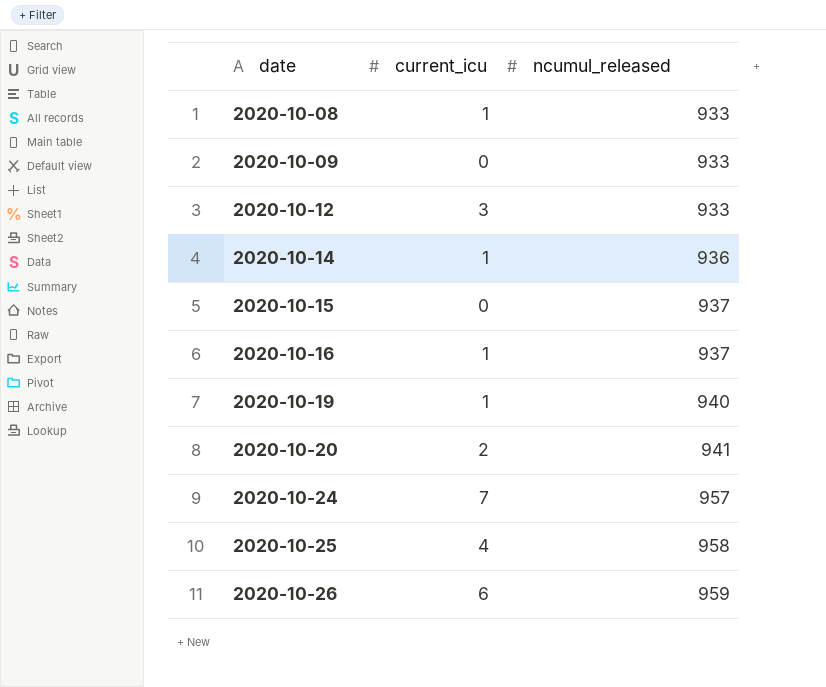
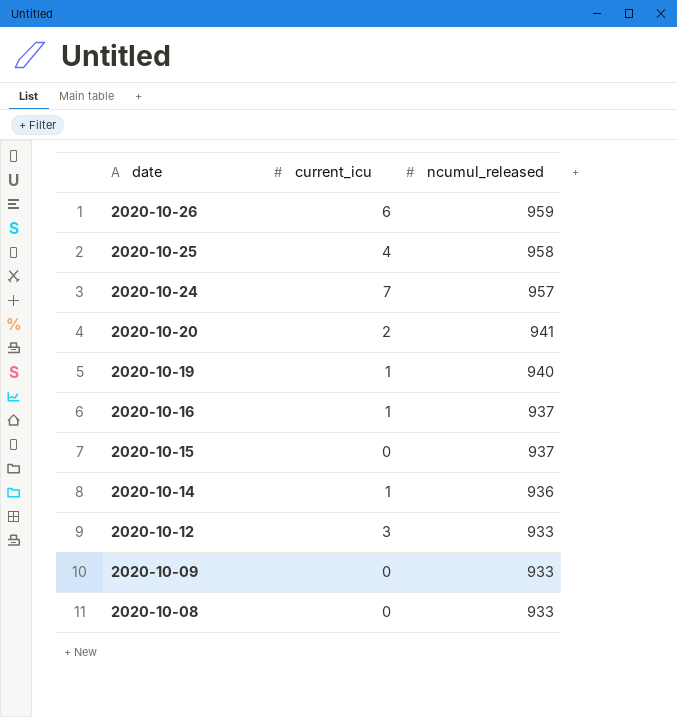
row order: date ascending -> date descending
2020-10-08 | current_icu: 1 -> 0

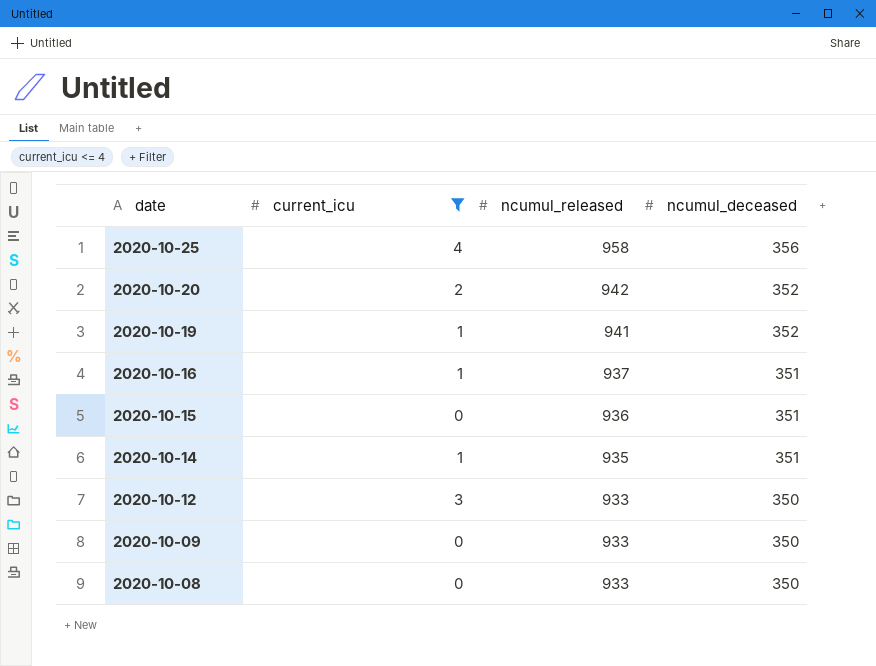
filter: none -> current_icu <= 4
column ncumul_deceased | position: none -> 4
2020-10-20 | ncumul_released: 941 -> 942
2020-10-19 | ncumul_released: 940 -> 941
2020-10-15 | ncumul_released: 937 -> 936
2020-10-14 | ncumul_released: 936 -> 935

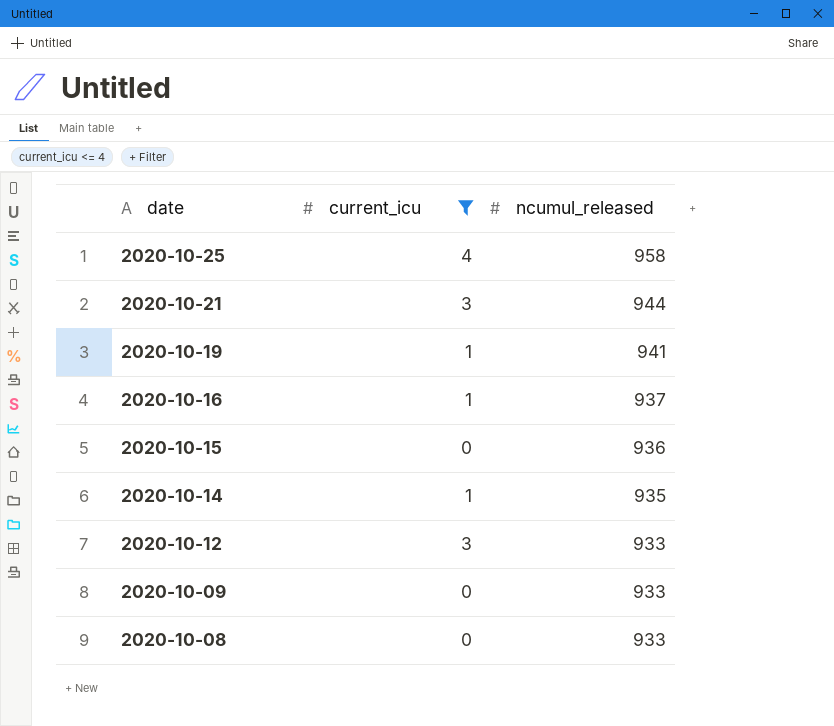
column ncumul_deceased | position: 4 -> none
row 2020-10-20: 2 | 942 | 352 -> none
row 2020-10-21: none -> 3 | 944

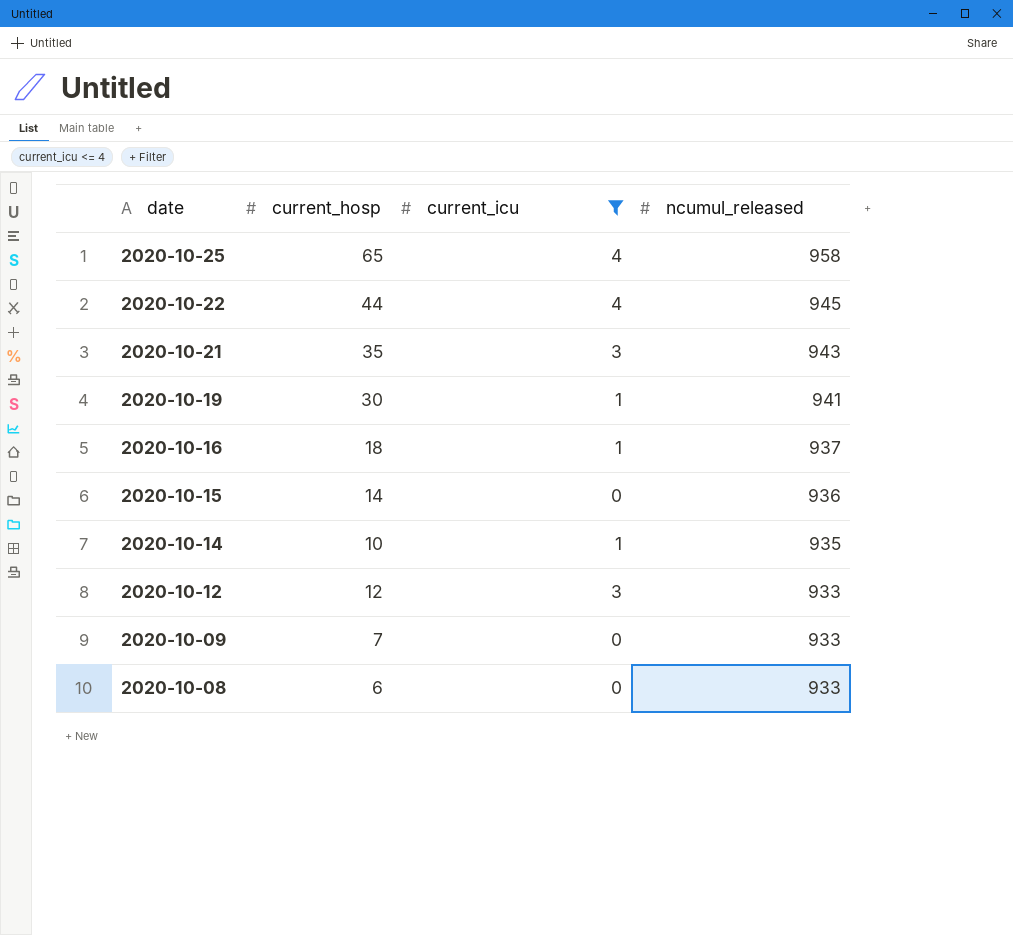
column current_hosp | position: none -> 2
row 2020-10-22: none -> 44 | 4 | 945
2020-10-21 | ncumul_released: 944 -> 943

